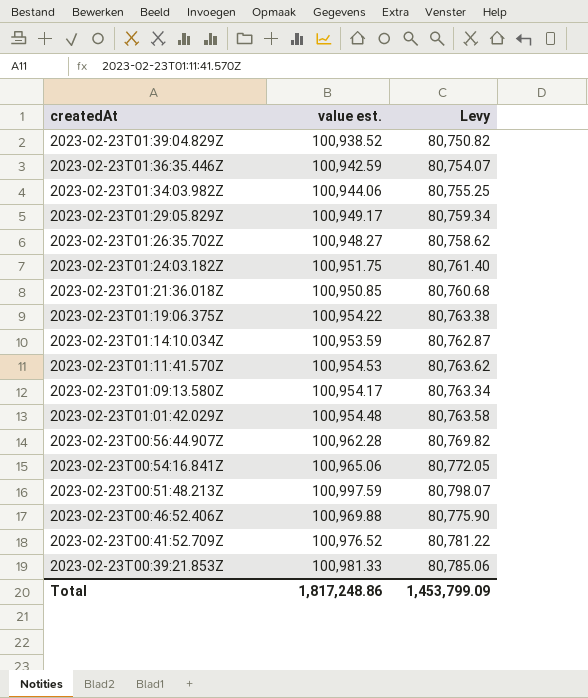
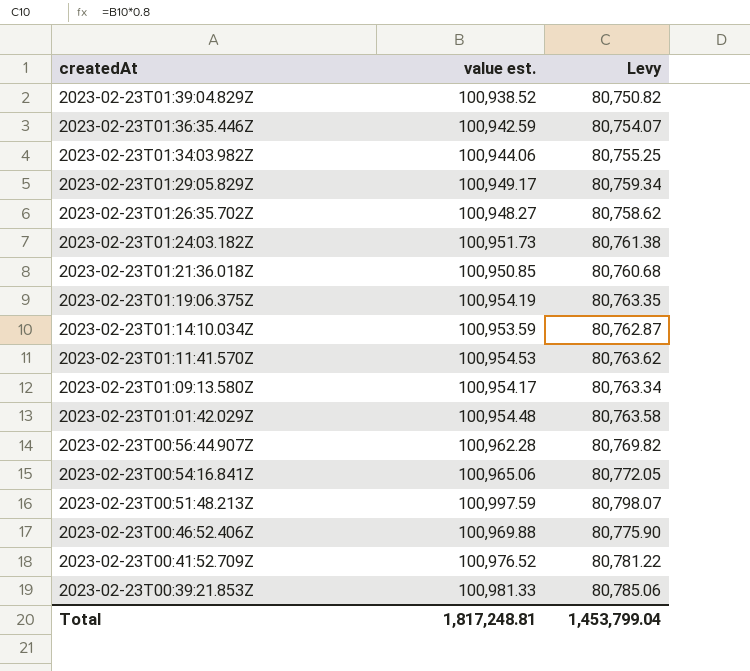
2023-02-23T01:24:03.182Z | value est.: 100,951.75 -> 100,951.73
2023-02-23T01:24:03.182Z | Levy: 80,761.40 -> 80,761.38
2023-02-23T01:19:06.375Z | value est.: 100,954.22 -> 100,954.19
2023-02-23T01:19:06.375Z | Levy: 80,763.38 -> 80,763.35
Total | value est.: 1,817,248.86 -> 1,817,248.81
Total | Levy: 1,453,799.09 -> 1,453,799.04

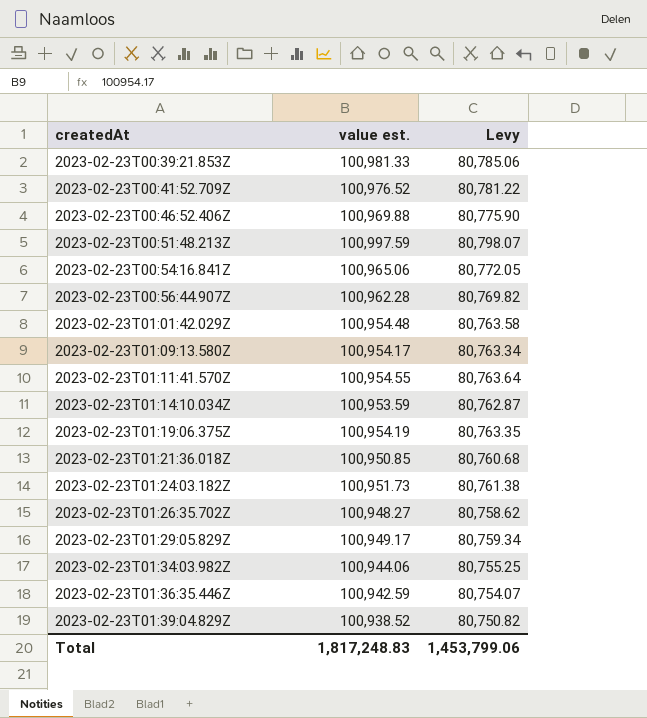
row order: createdAt descending -> createdAt ascending
2023-02-23T01:11:41.570Z | value est.: 100,954.53 -> 100,954.55
2023-02-23T01:11:41.570Z | Levy: 80,763.62 -> 80,763.64
Total | value est.: 1,817,248.81 -> 1,817,248.83
Total | Levy: 1,453,799.04 -> 1,453,799.06

